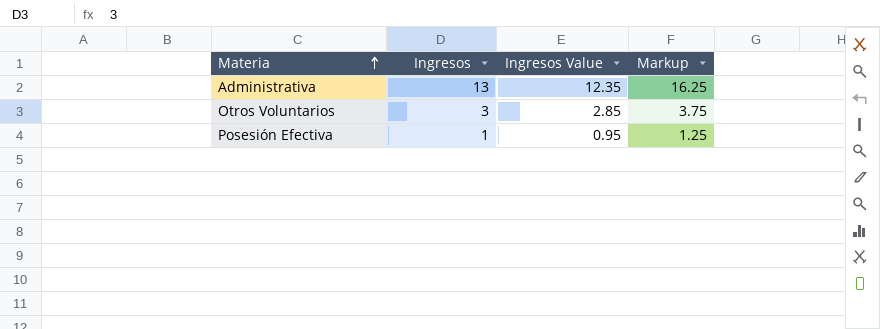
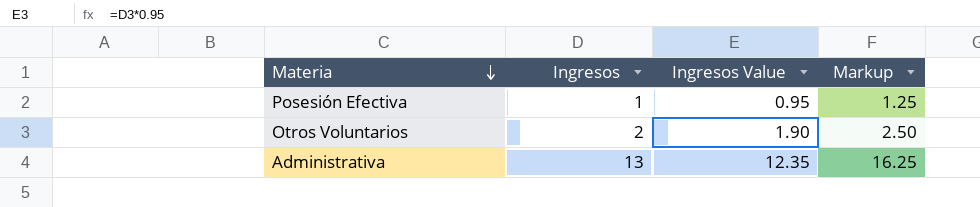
row order: Materia ascending -> Materia descending
Otros Voluntarios | Ingresos: 3 -> 2
Otros Voluntarios | Ingresos Value: 2.85 -> 1.90
Otros Voluntarios | Markup: 3.75 -> 2.50

